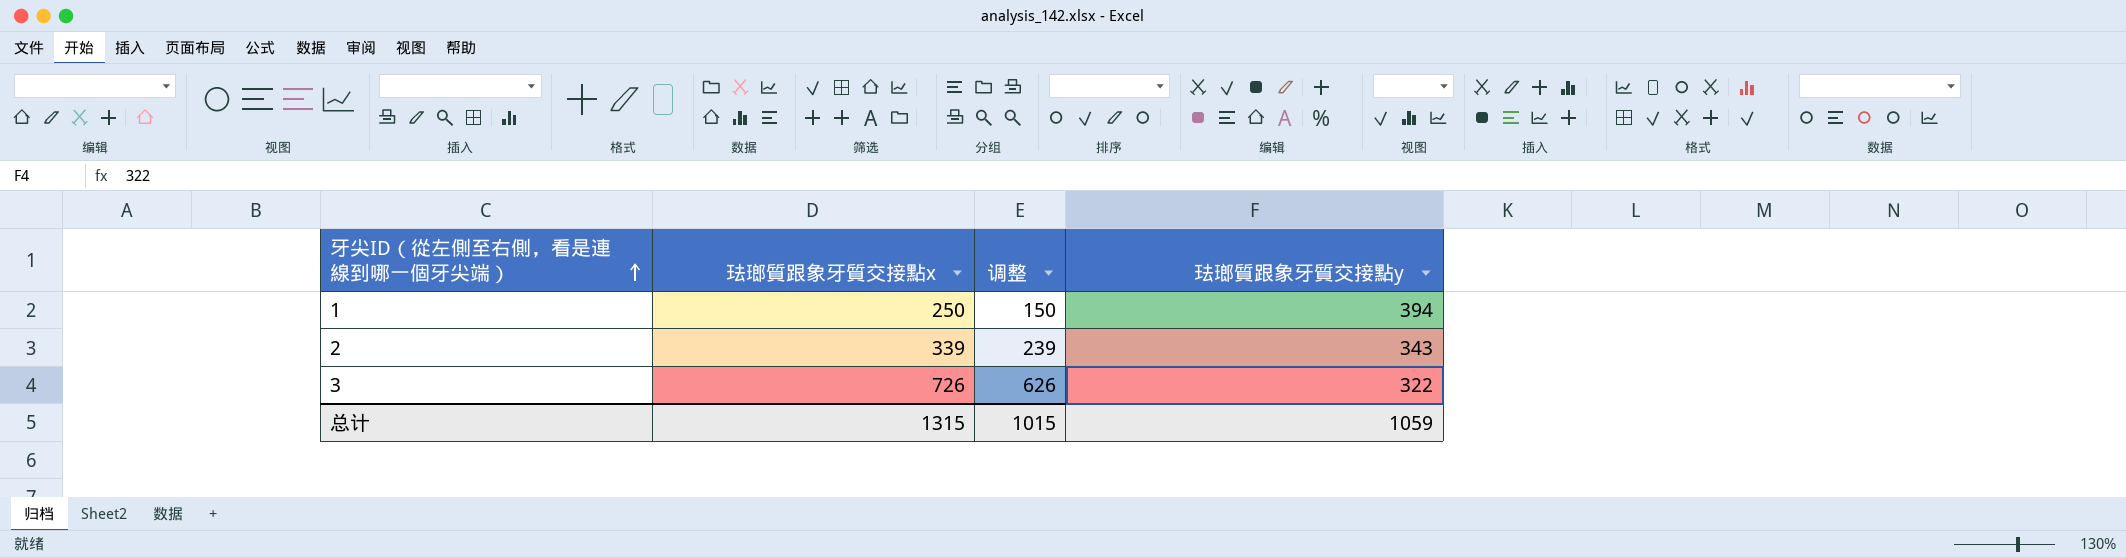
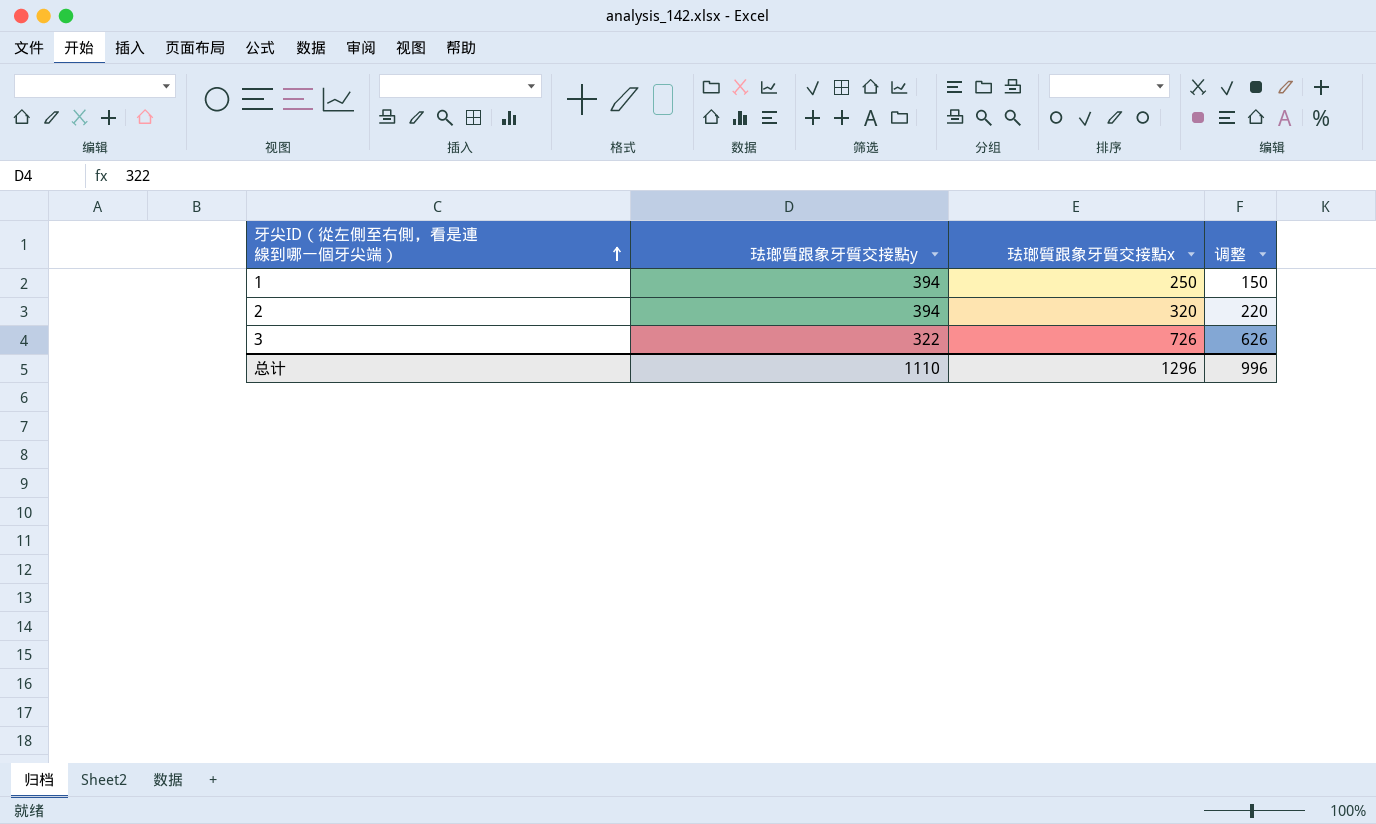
column 珐瑯質跟象牙質交接點y | position: 4 -> 2
2 | 珐瑯質跟象牙質交接點y: 343 -> 394
2 | 珐瑯質跟象牙質交接點x: 339 -> 320
2 | 调整: 239 -> 220
总计 | 珐瑯質跟象牙質交接點y: 1059 -> 1110
总计 | 珐瑯質跟象牙質交接點x: 1315 -> 1296
总计 | 调整: 1015 -> 996

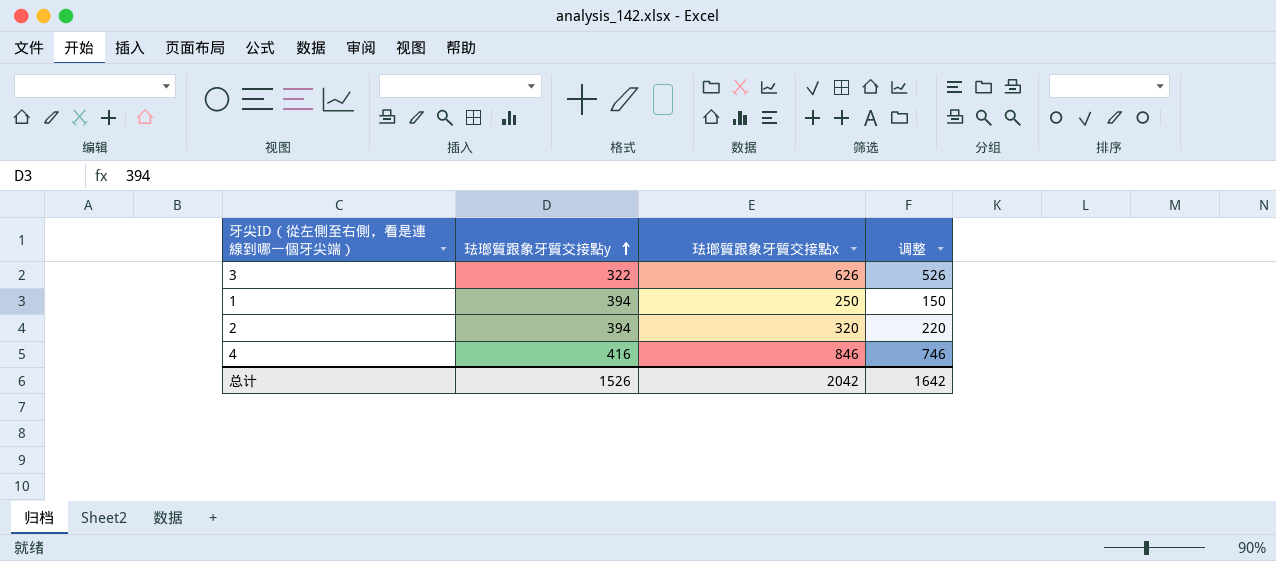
row order: 牙尖ID（從左側至右側，看是連線到哪一個牙尖端） ascending -> 珐瑯質跟象牙質交接點y ascending
3 | 珐瑯質跟象牙質交接點x: 726 -> 626
3 | 调整: 626 -> 526
row 4: none -> 416 | 846 | 746
总计 | 珐瑯質跟象牙質交接點y: 1110 -> 1526
总计 | 珐瑯質跟象牙質交接點x: 1296 -> 2042
总计 | 调整: 996 -> 1642

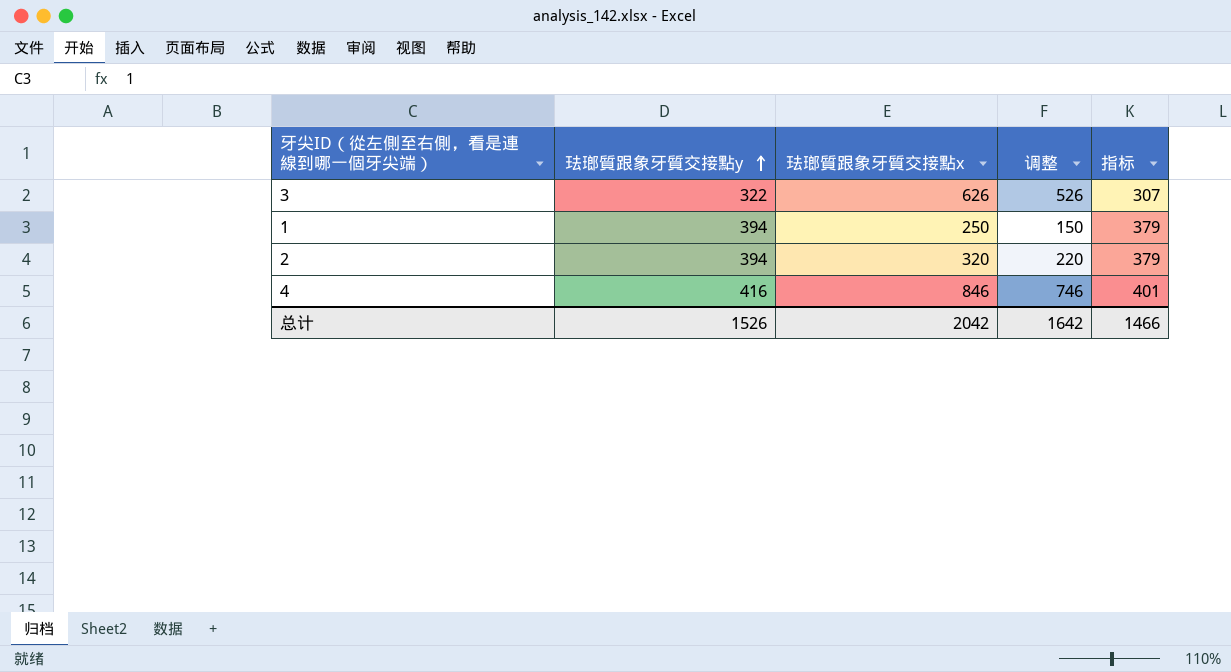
column 指标 | formula: none -> [珐瑯質跟象牙質交接點y] - 15

